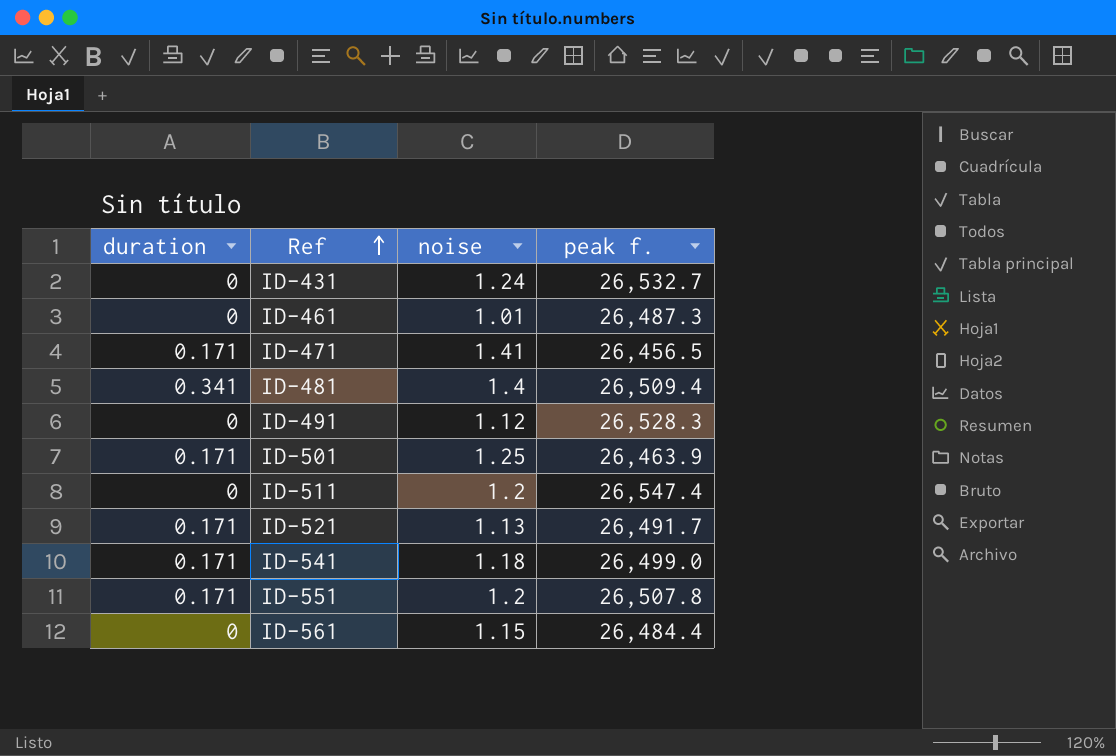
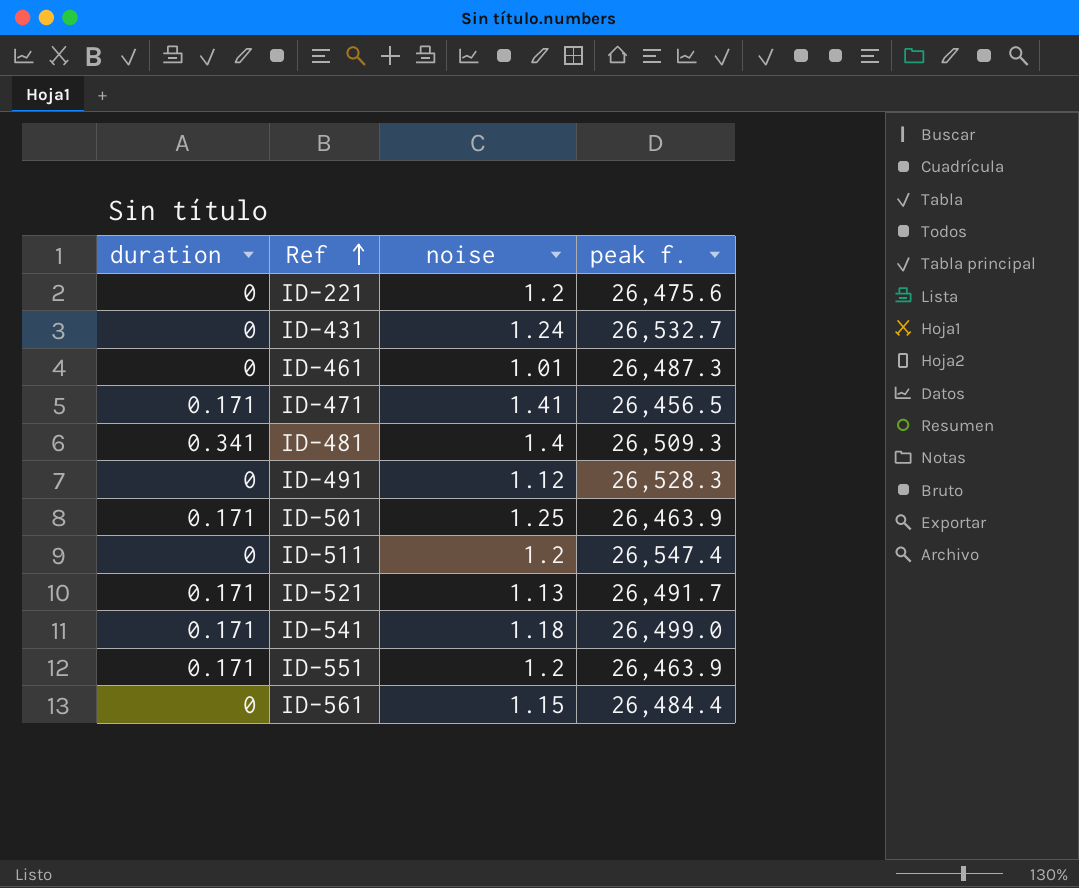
row ID-221: none -> 0 | 1.2 | 26,475.6
ID-481 | peak f.: 26,509.4 -> 26,509.3
ID-551 | peak f.: 26,507.8 -> 26,463.9

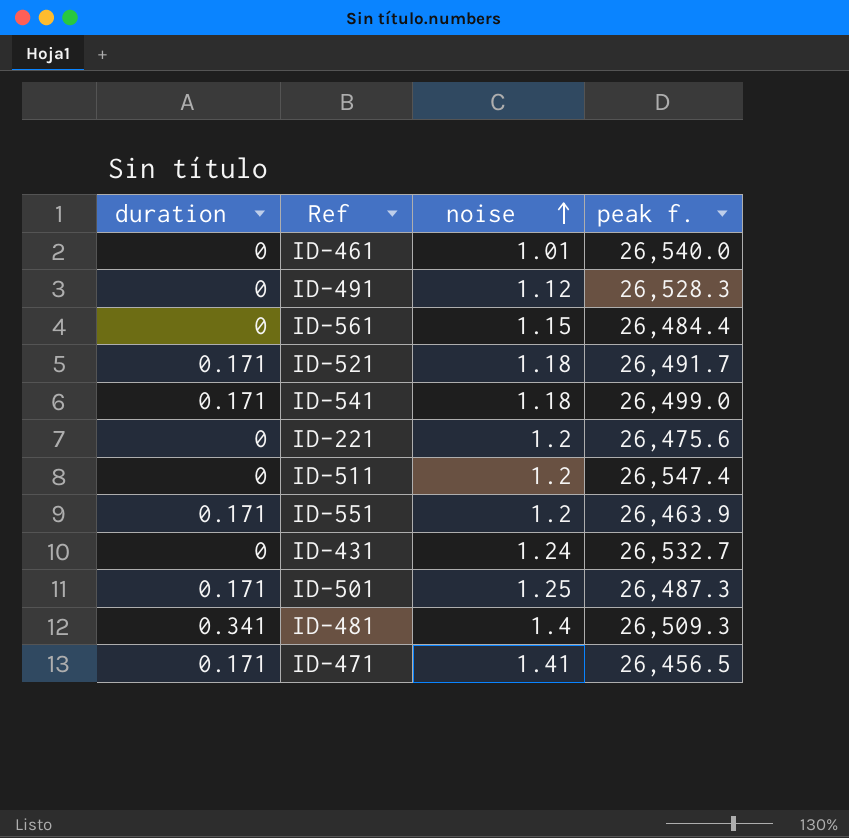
row order: Ref ascending -> noise ascending
ID-461 | peak f.: 26,487.3 -> 26,540.0
ID-521 | noise: 1.13 -> 1.18
ID-501 | peak f.: 26,463.9 -> 26,487.3

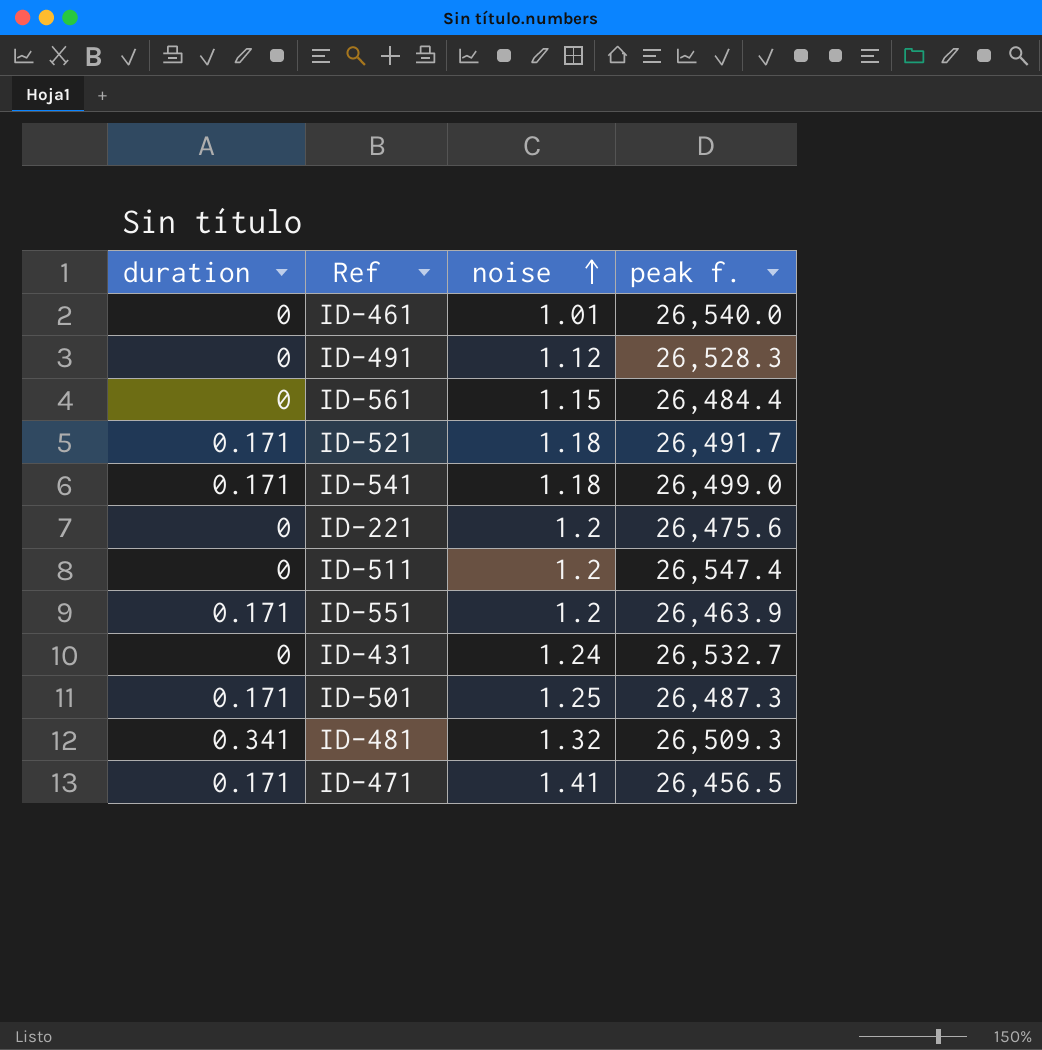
ID-481 | noise: 1.4 -> 1.32

